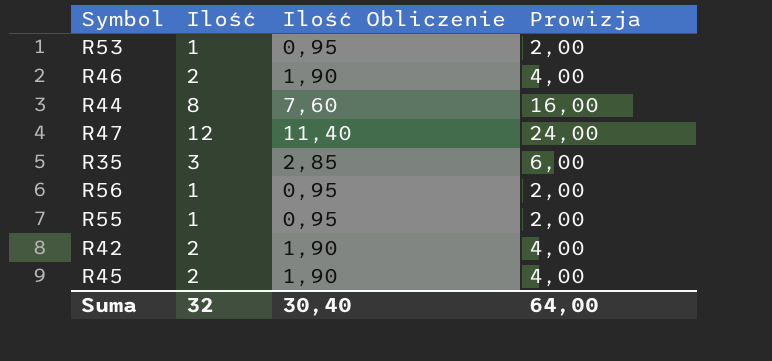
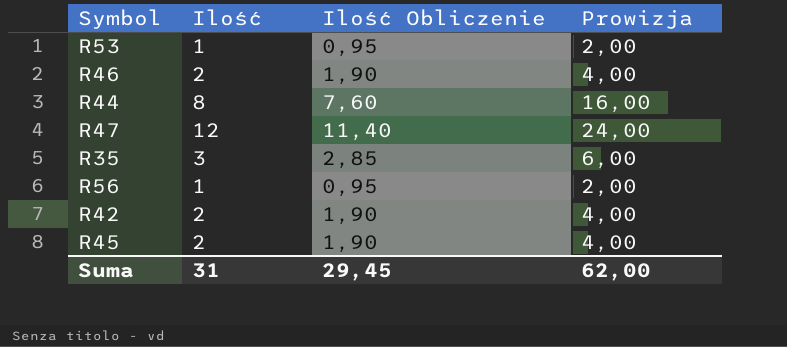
row R55: 1 | 0,95 | 2,00 -> none
Suma | Ilość: 32 -> 31
Suma | Ilość Obliczenie: 30,40 -> 29,45
Suma | Prowizja: 64,00 -> 62,00

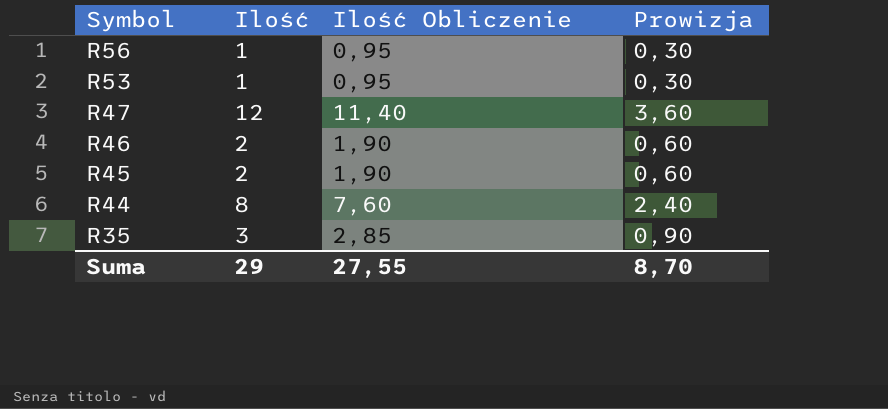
row order: none -> Symbol descending
column Prowizja | formula: [Ilość] * 2 -> [Ilość] * 0,3
row R42: 2 | 1,90 | 4,00 -> none
Suma | Ilość: 31 -> 29
Suma | Ilość Obliczenie: 29,45 -> 27,55
Suma | Prowizja: 62,00 -> 8,70

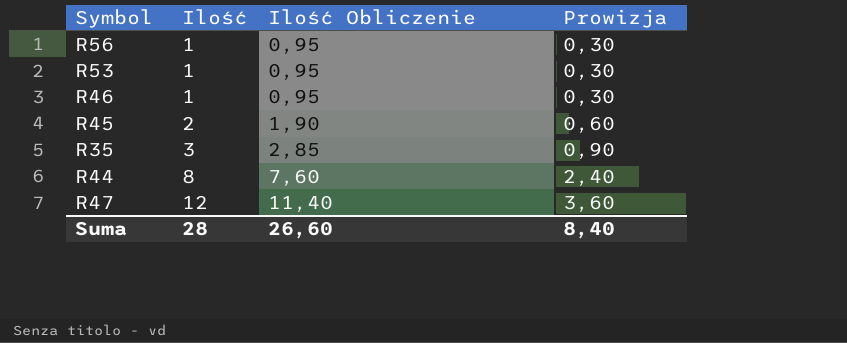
row order: Symbol descending -> Ilość ascending
R46 | Ilość: 2 -> 1
R46 | Ilość Obliczenie: 1,90 -> 0,95
R46 | Prowizja: 0,60 -> 0,30
Suma | Ilość: 29 -> 28
Suma | Ilość Obliczenie: 27,55 -> 26,60
Suma | Prowizja: 8,70 -> 8,40

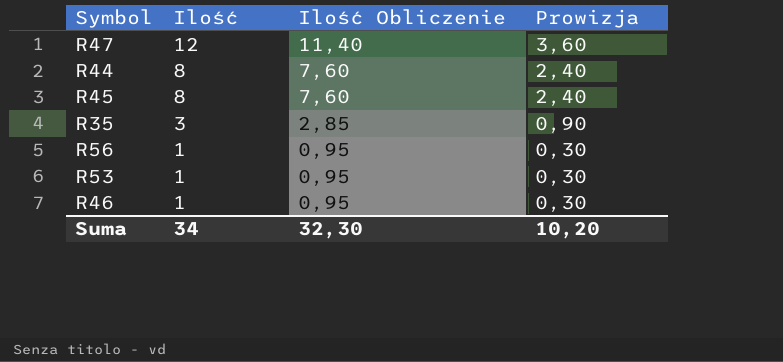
row order: Ilość ascending -> Ilość descending
R45 | Ilość: 2 -> 8
R45 | Ilość Obliczenie: 1,90 -> 7,60
R45 | Prowizja: 0,60 -> 2,40
Suma | Ilość: 28 -> 34
Suma | Ilość Obliczenie: 26,60 -> 32,30
Suma | Prowizja: 8,40 -> 10,20

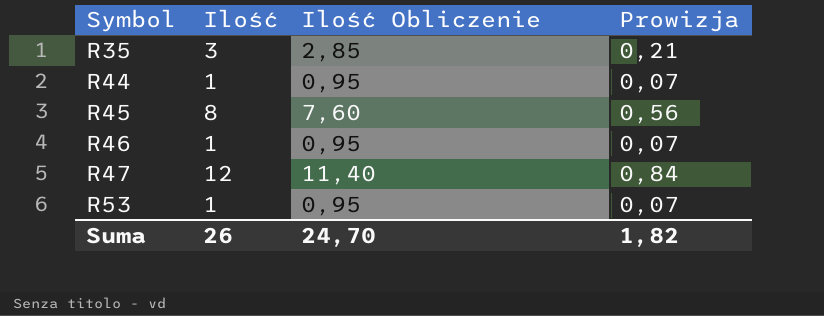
row order: Ilość descending -> Symbol ascending
column Prowizja | formula: [Ilość] * 0,3 -> [Ilość] * 0,07
row R56: 1 | 0,95 | 0,30 -> none
R44 | Ilość: 8 -> 1
R44 | Ilość Obliczenie: 7,60 -> 0,95
Suma | Ilość: 34 -> 26
Suma | Ilość Obliczenie: 32,30 -> 24,70
Suma | Prowizja: 10,20 -> 1,82

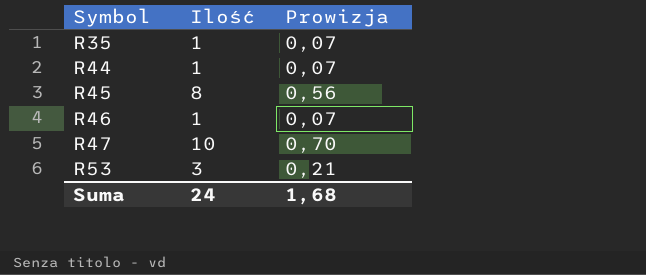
column Ilość Obliczenie | formula: [Ilość] * 0,95 -> none
R35 | Ilość: 3 -> 1
R35 | Prowizja: 0,21 -> 0,07
R47 | Ilość: 12 -> 10
R47 | Prowizja: 0,84 -> 0,70
R53 | Ilość: 1 -> 3
R53 | Prowizja: 0,07 -> 0,21
Suma | Ilość: 26 -> 24
Suma | Prowizja: 1,82 -> 1,68

